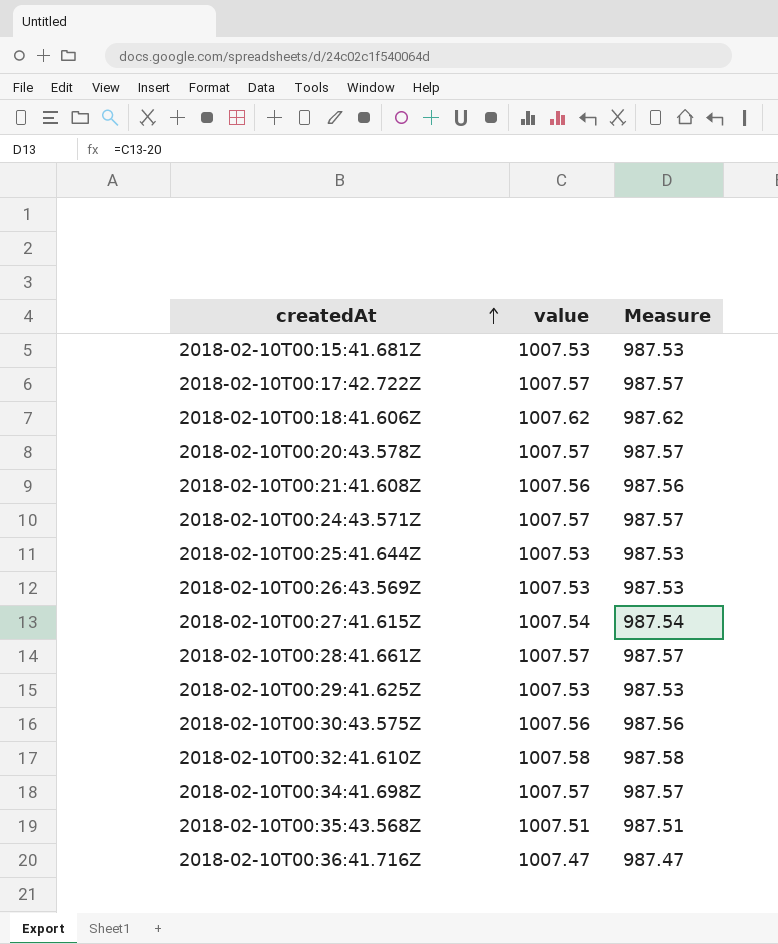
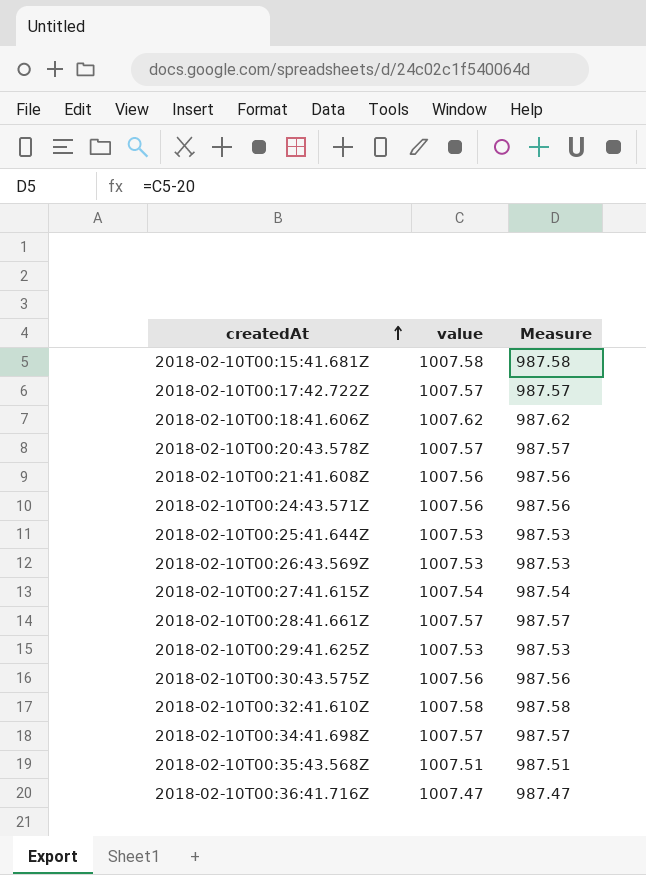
2018-02-10T00:15:41.681Z | value: 1007.53 -> 1007.58
2018-02-10T00:15:41.681Z | Measure: 987.53 -> 987.58
2018-02-10T00:24:43.571Z | value: 1007.57 -> 1007.56
2018-02-10T00:24:43.571Z | Measure: 987.57 -> 987.56

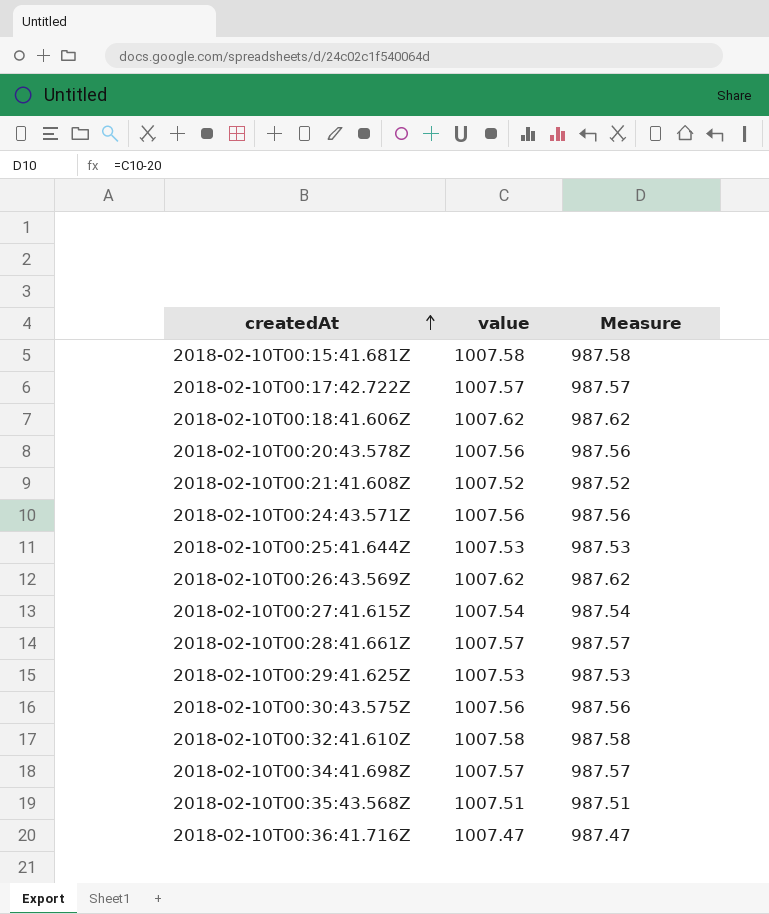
2018-02-10T00:20:43.578Z | value: 1007.57 -> 1007.56
2018-02-10T00:20:43.578Z | Measure: 987.57 -> 987.56
2018-02-10T00:21:41.608Z | value: 1007.56 -> 1007.52
2018-02-10T00:21:41.608Z | Measure: 987.56 -> 987.52
2018-02-10T00:26:43.569Z | value: 1007.53 -> 1007.62
2018-02-10T00:26:43.569Z | Measure: 987.53 -> 987.62

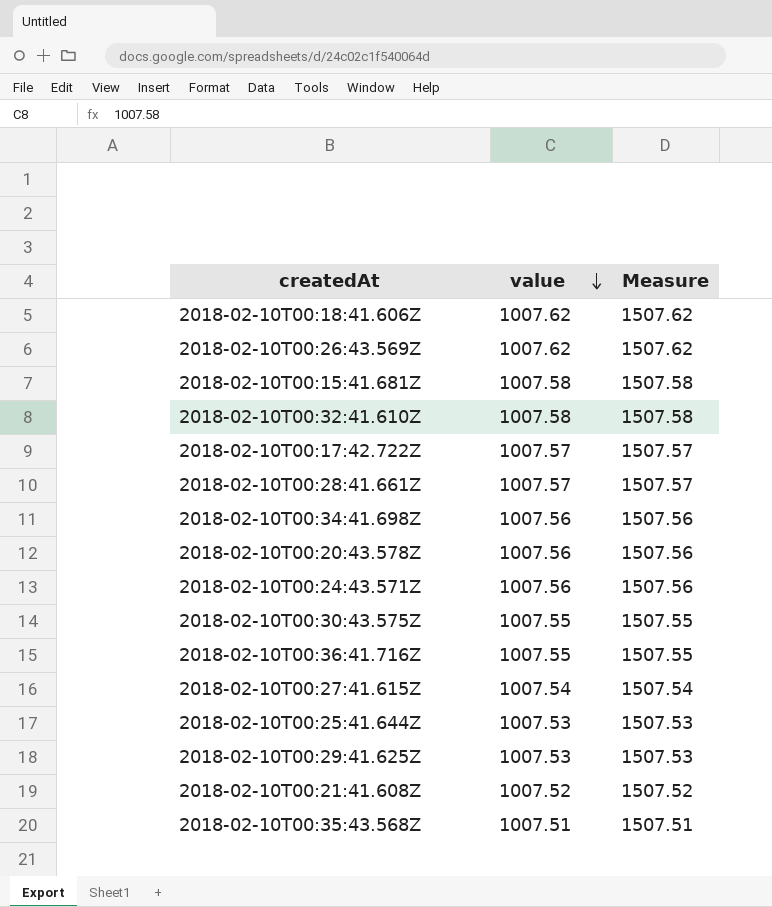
row order: createdAt ascending -> value descending
column Measure | formula: [value] - 20 -> [value] + 500
2018-02-10T00:34:41.698Z | value: 1007.57 -> 1007.56
2018-02-10T00:30:43.575Z | value: 1007.56 -> 1007.55
2018-02-10T00:36:41.716Z | value: 1007.47 -> 1007.55

